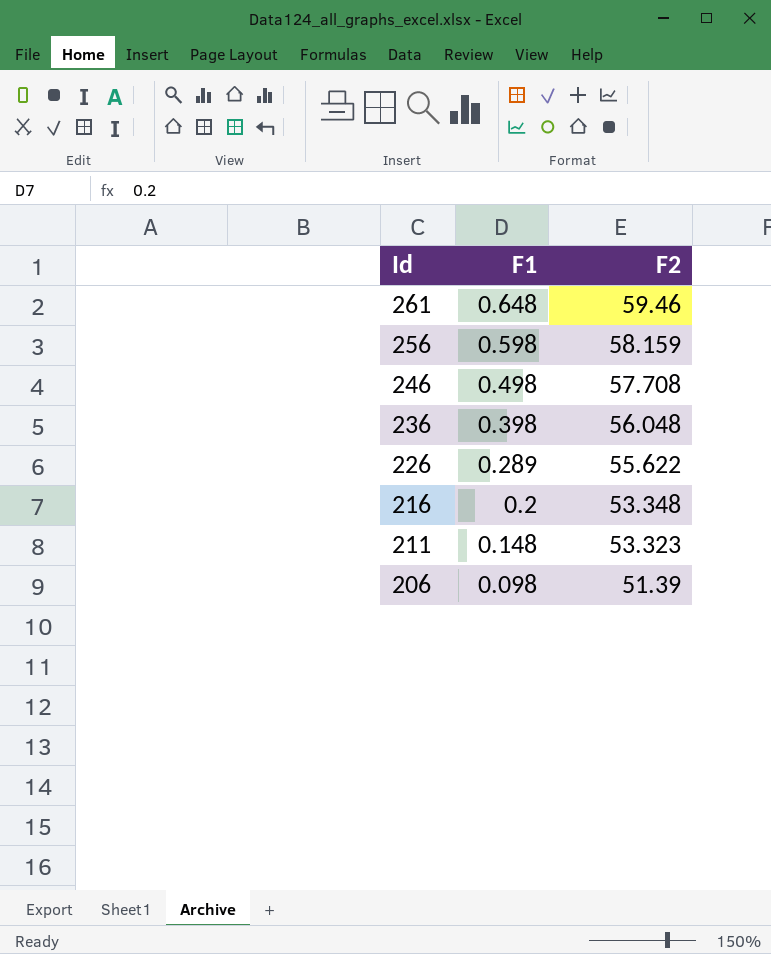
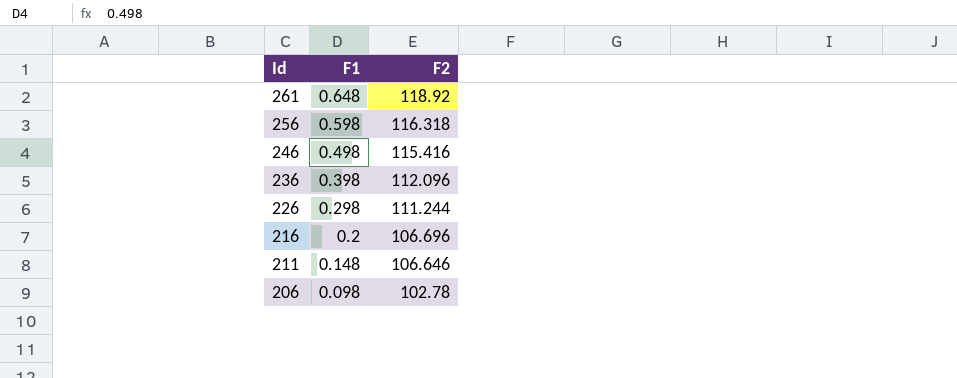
261 | F2: 59.46 -> 118.92
256 | F2: 58.159 -> 116.318
246 | F2: 57.708 -> 115.416
236 | F2: 56.048 -> 112.096
226 | F1: 0.289 -> 0.298
226 | F2: 55.622 -> 111.244
216 | F2: 53.348 -> 106.696
211 | F2: 53.323 -> 106.646
206 | F2: 51.39 -> 102.78

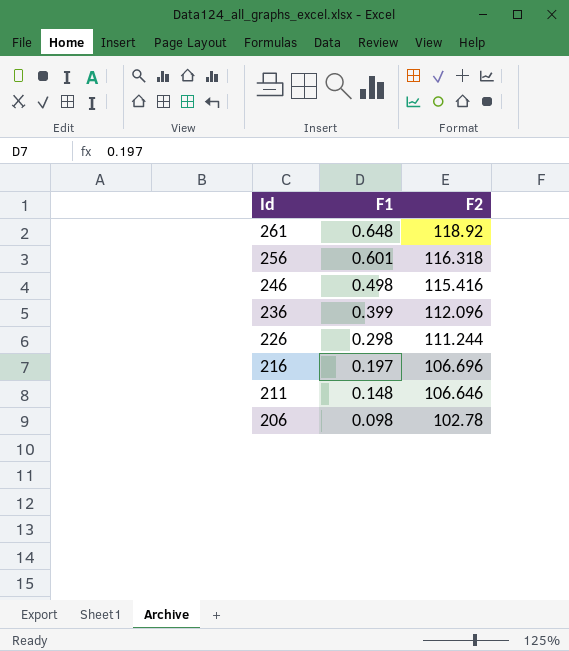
256 | F1: 0.598 -> 0.601
236 | F1: 0.398 -> 0.399
216 | F1: 0.2 -> 0.197

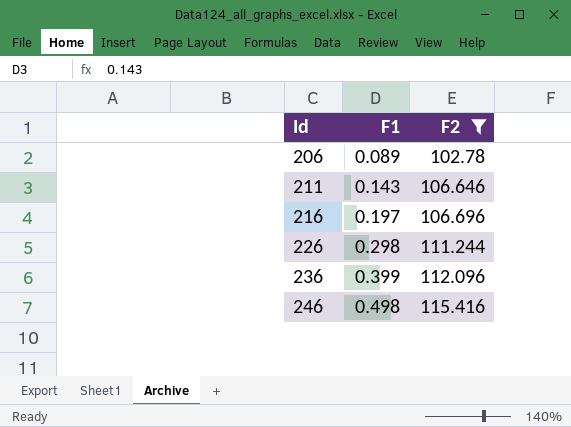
filter: none -> F2 <= 115.416
row order: Id descending -> Id ascending
206 | F1: 0.098 -> 0.089
211 | F1: 0.148 -> 0.143

